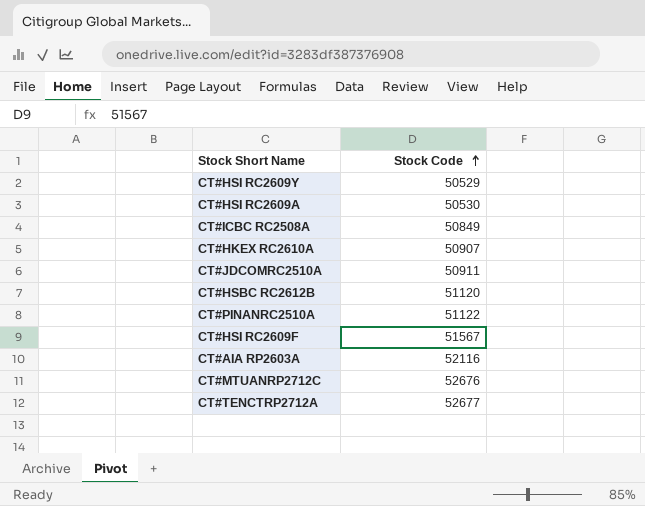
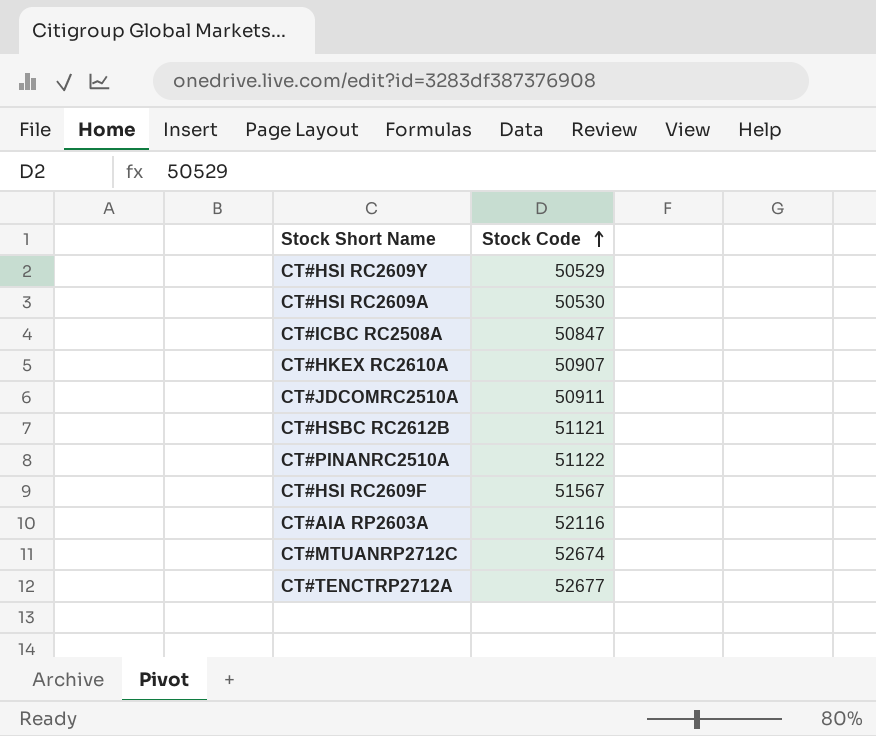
CT#ICBC RC2508A | Stock Code: 50849 -> 50847
CT#HSBC RC2612B | Stock Code: 51120 -> 51121
CT#MTUANRP2712C | Stock Code: 52676 -> 52674

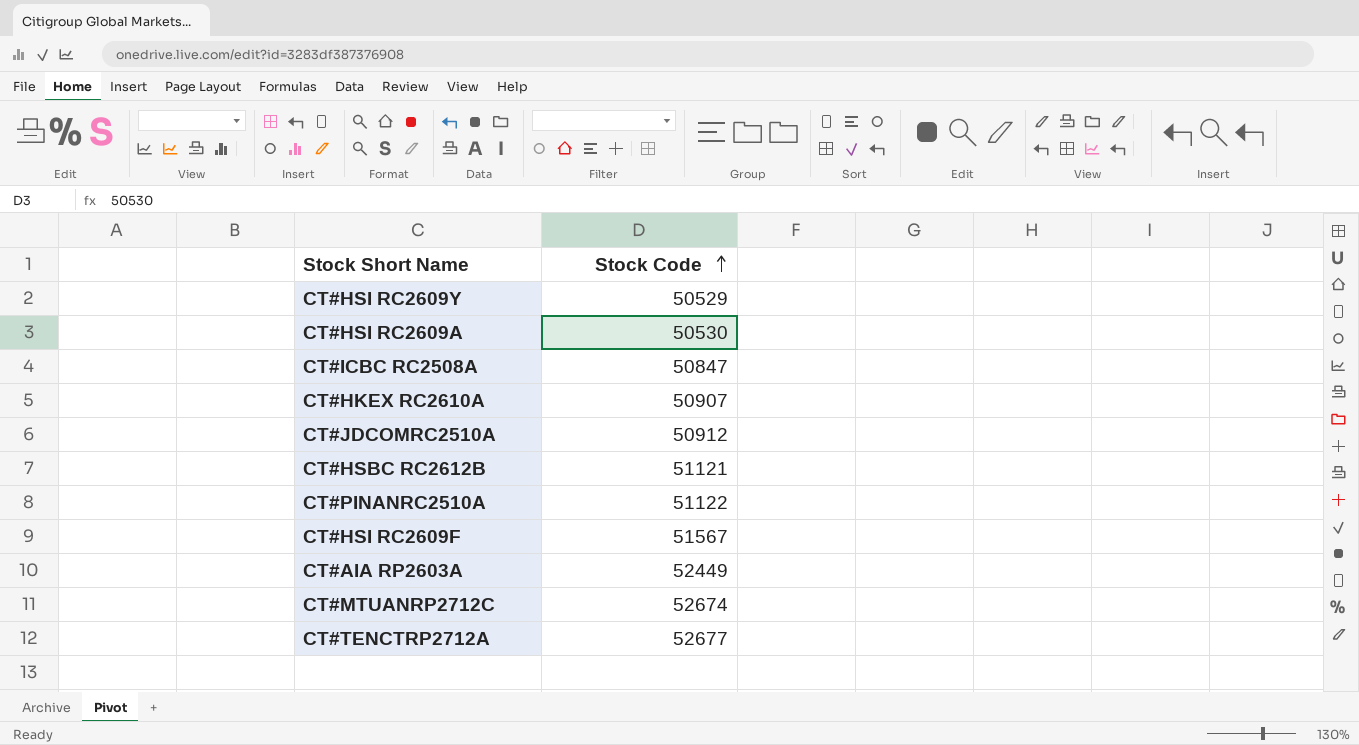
CT#JDCOMRC2510A | Stock Code: 50911 -> 50912
CT#AIA RP2603A | Stock Code: 52116 -> 52449

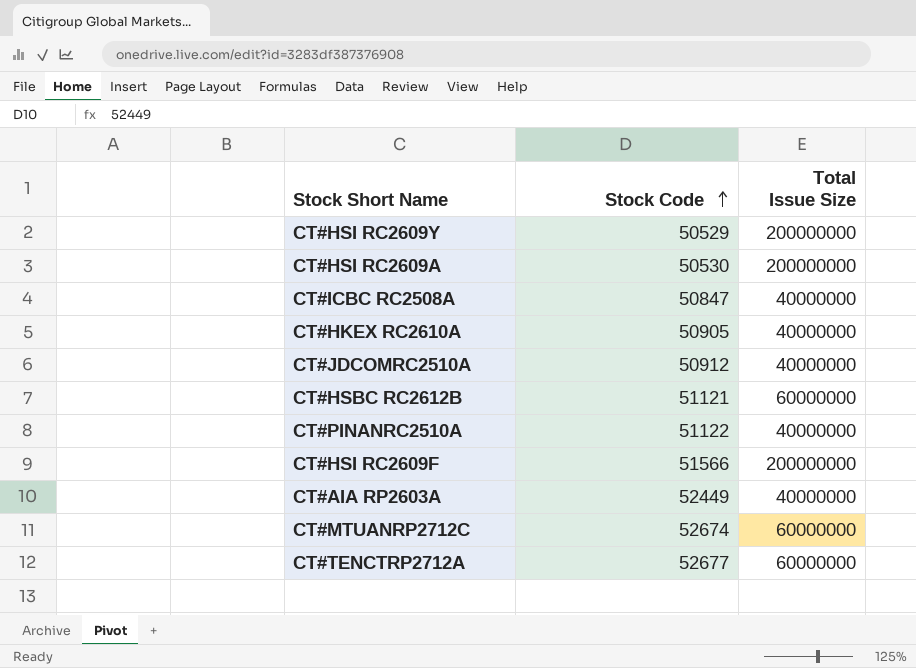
column Total Issue Size | position: none -> 3
CT#HKEX RC2610A | Stock Code: 50907 -> 50905
CT#HSI RC2609F | Stock Code: 51567 -> 51566

